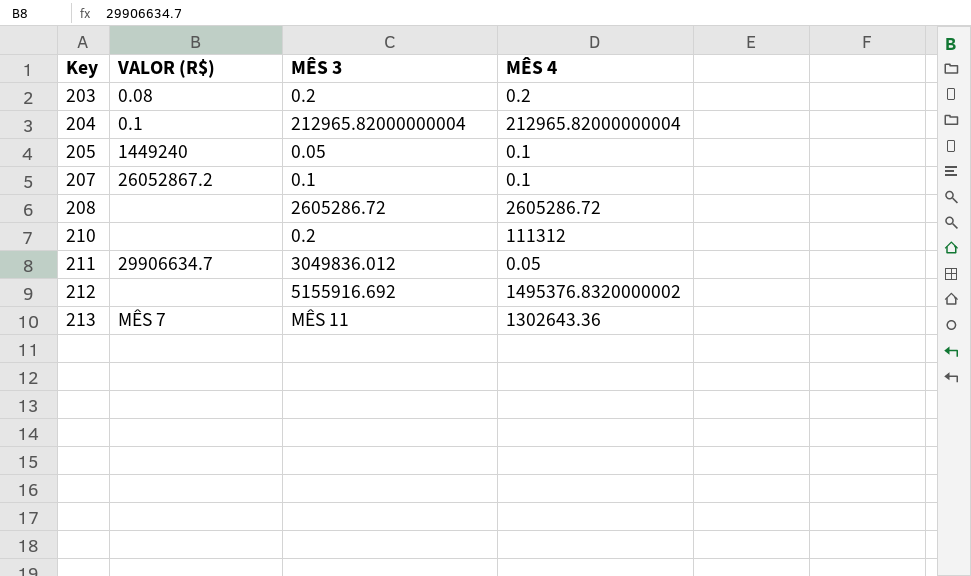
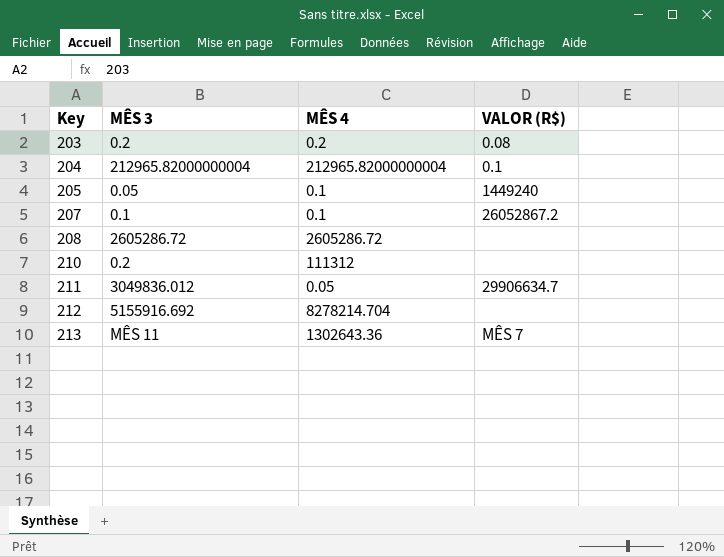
column VALOR (R$) | position: 2 -> 4
212 | MÊS 4: 1495376.8320000002 -> 8278214.704

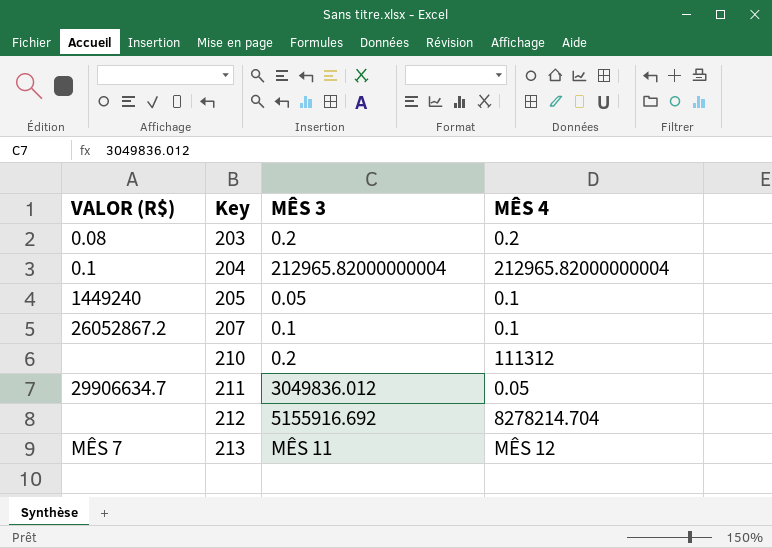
column VALOR (R$) | position: 4 -> 1
row 208: 2605286.72 | 2605286.72 | none -> none
213 | MÊS 4: 1302643.36 -> MÊS 12

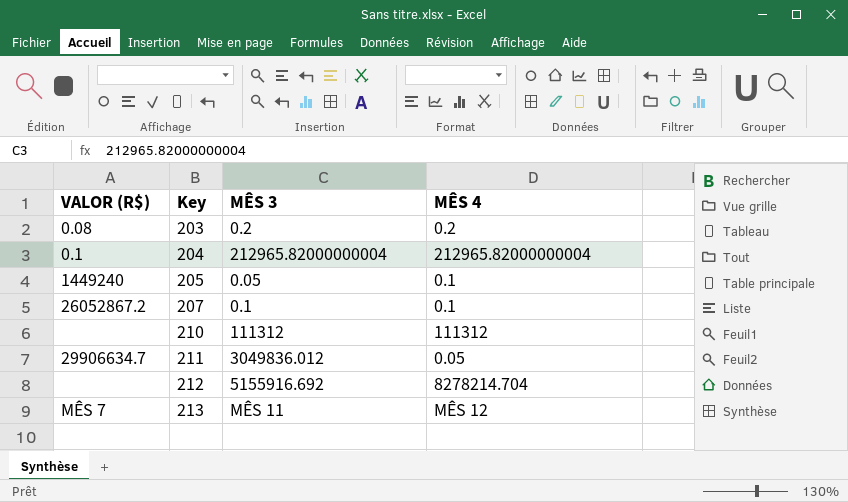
210 | MÊS 3: 0.2 -> 111312

